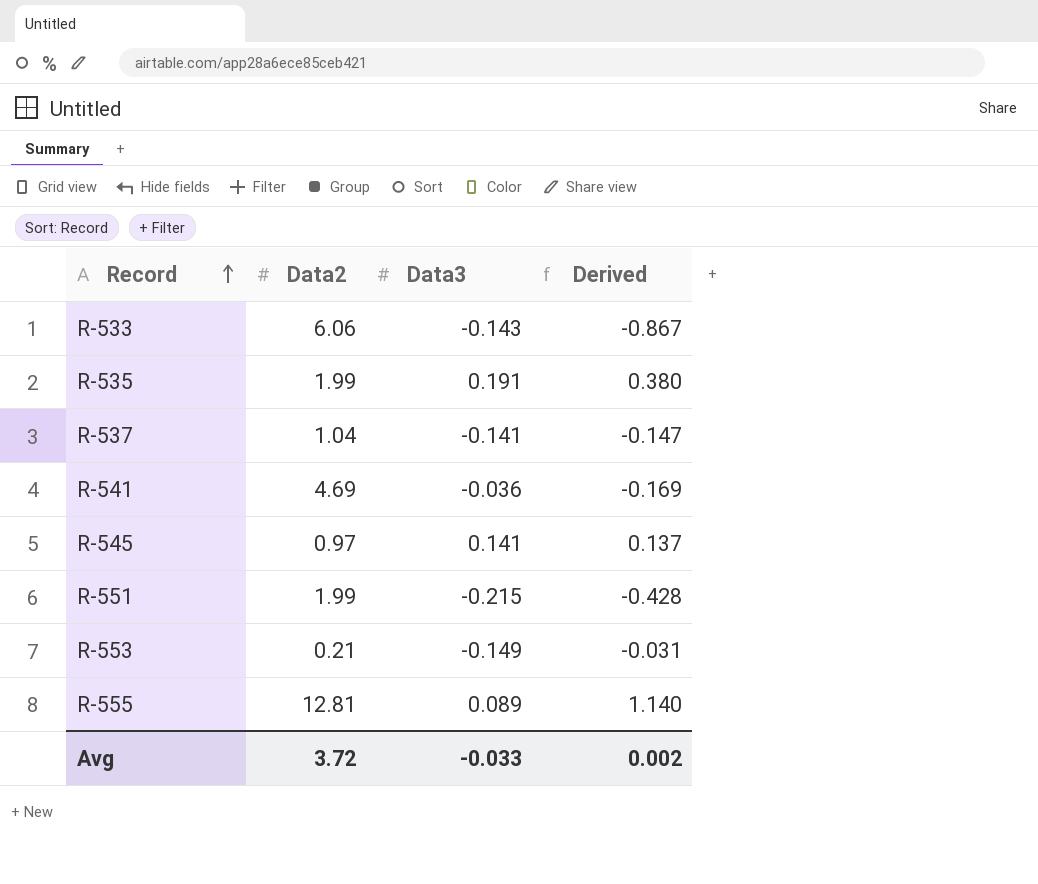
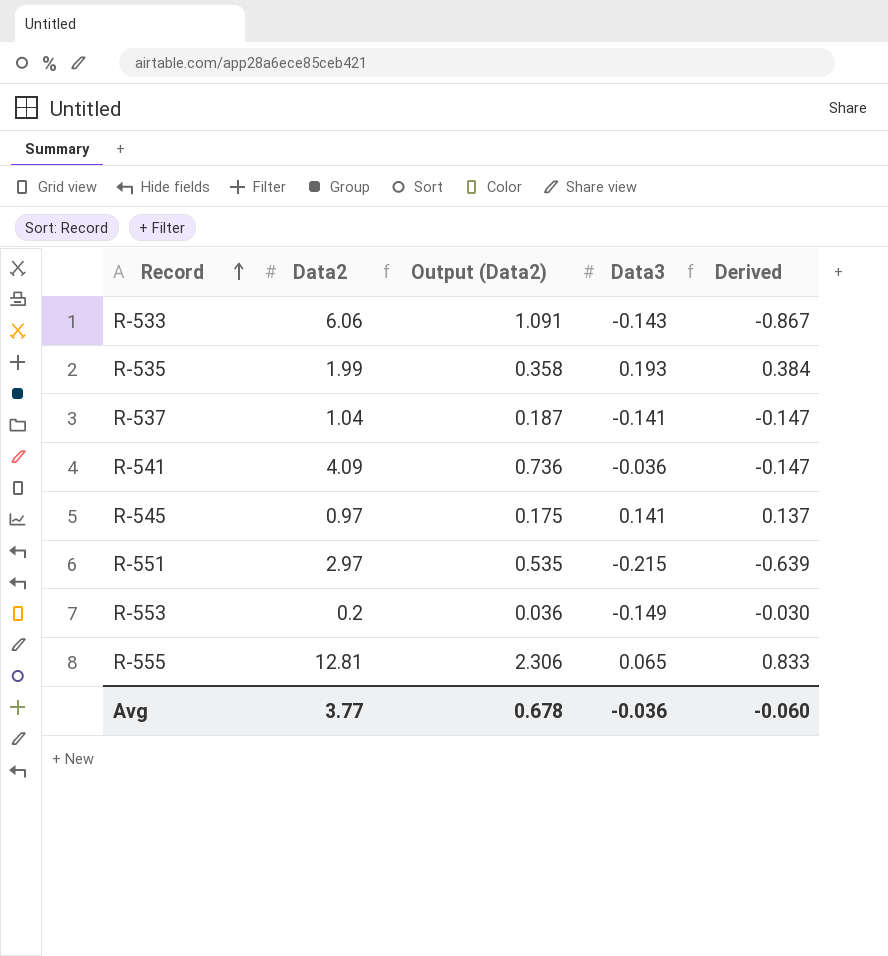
column Output (Data2) | formula: none -> [Data2] * 0.18
R-535 | Data3: 0.191 -> 0.193
R-535 | Derived: 0.380 -> 0.384
R-541 | Data2: 4.69 -> 4.09
R-541 | Derived: -0.169 -> -0.147
R-551 | Data2: 1.99 -> 2.97
R-551 | Derived: -0.428 -> -0.639
R-553 | Data2: 0.21 -> 0.2
R-553 | Derived: -0.031 -> -0.030
R-555 | Data3: 0.089 -> 0.065
R-555 | Derived: 1.140 -> 0.833
Avg | Data2: 3.72 -> 3.77
Avg | Data3: -0.033 -> -0.036
Avg | Derived: 0.002 -> -0.060

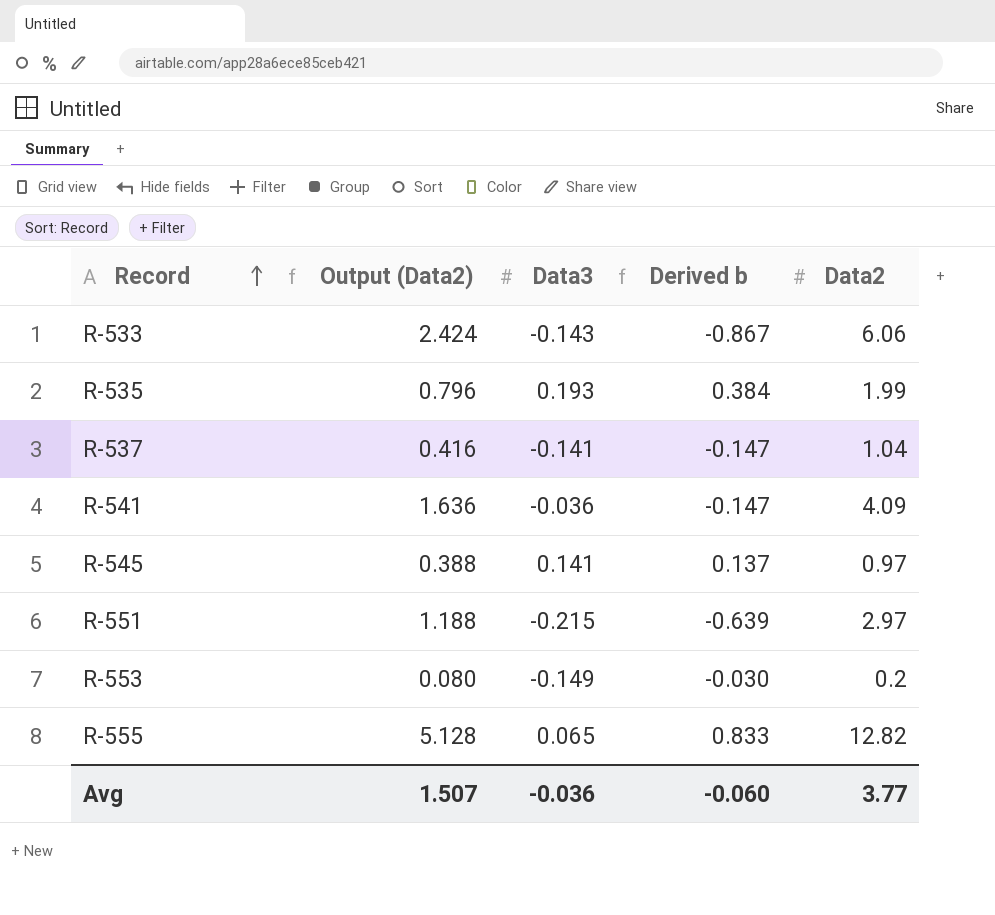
column Output (Data2) | formula: [Data2] * 0.18 -> [Data2] * 0.4
column name: Derived -> Derived b
column Data2 | position: 2 -> 5
R-555 | Data2: 12.81 -> 12.82
Avg | Output (Data2): 0.678 -> 1.507

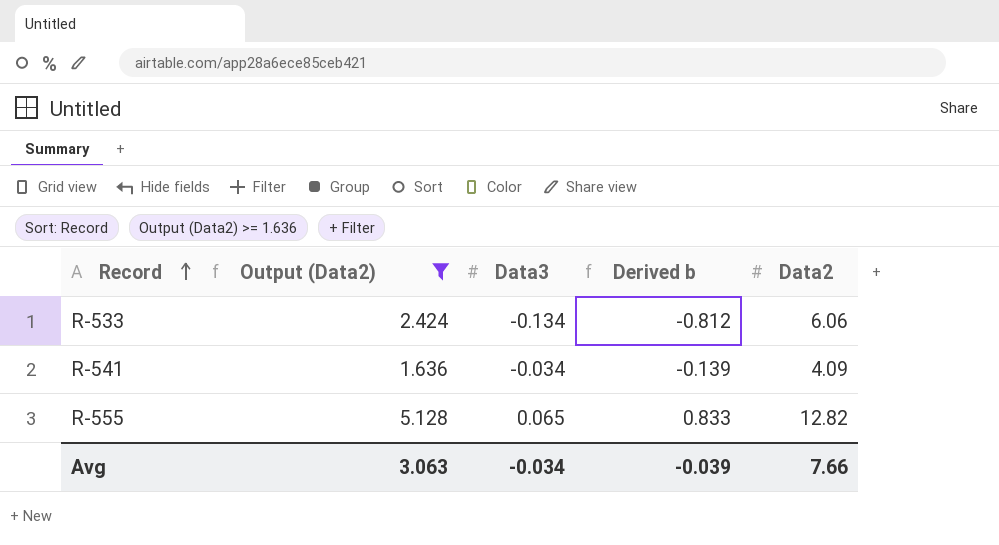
filter: none -> Output (Data2) >= 1.636
R-533 | Data3: -0.143 -> -0.134
R-533 | Derived b: -0.867 -> -0.812
R-541 | Data3: -0.036 -> -0.034
R-541 | Derived b: -0.147 -> -0.139
Avg | Output (Data2): 1.507 -> 3.063
Avg | Data3: -0.036 -> -0.034
Avg | Derived b: -0.060 -> -0.039
Avg | Data2: 3.77 -> 7.66

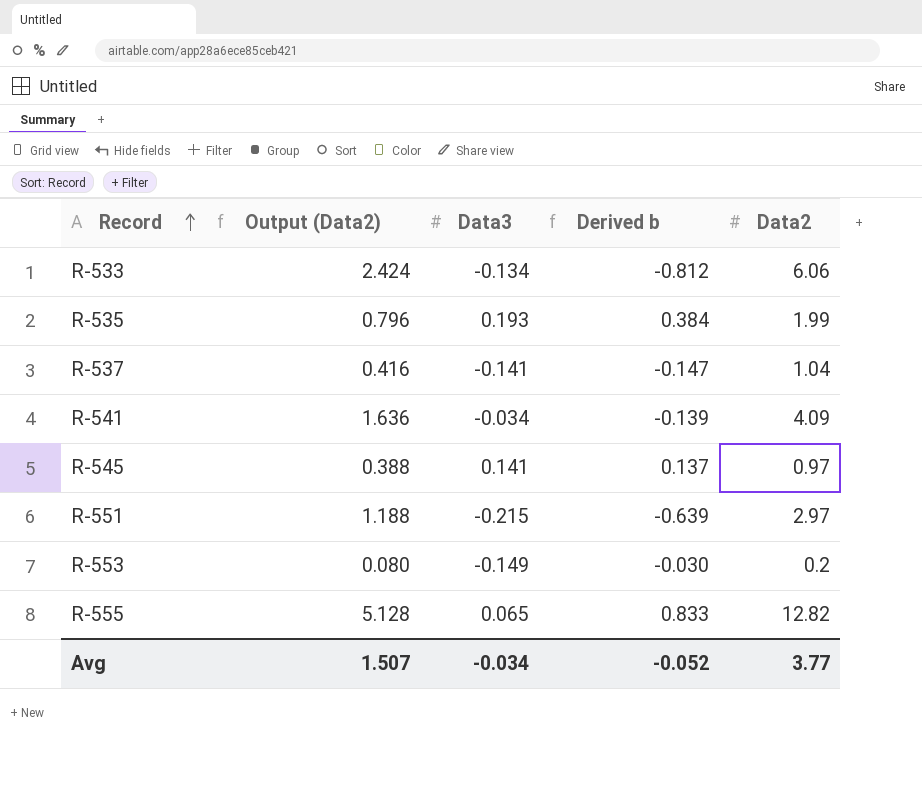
filter: Output (Data2) >= 1.636 -> none
Avg | Output (Data2): 3.063 -> 1.507
Avg | Derived b: -0.039 -> -0.052
Avg | Data2: 7.66 -> 3.77

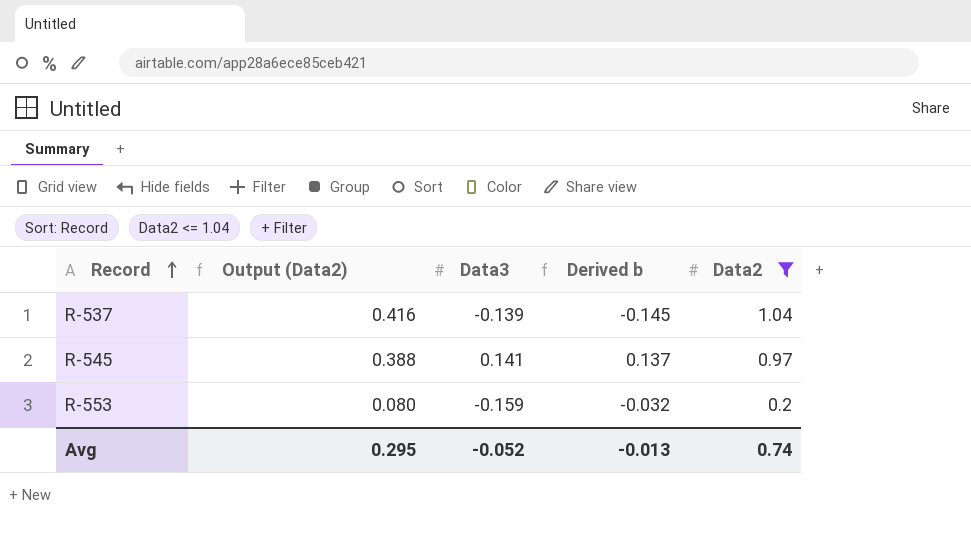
filter: none -> Data2 <= 1.04
R-537 | Data3: -0.141 -> -0.139
R-537 | Derived b: -0.147 -> -0.145
R-553 | Data3: -0.149 -> -0.159
R-553 | Derived b: -0.030 -> -0.032
Avg | Output (Data2): 1.507 -> 0.295
Avg | Data3: -0.034 -> -0.052
Avg | Derived b: -0.052 -> -0.013
Avg | Data2: 3.77 -> 0.74

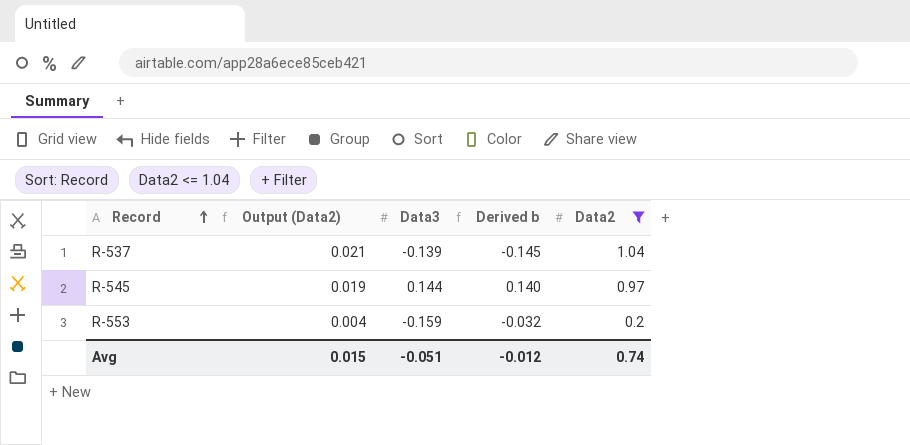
column Output (Data2) | formula: [Data2] * 0.4 -> [Data2] * 0.02
R-545 | Data3: 0.141 -> 0.144
R-545 | Derived b: 0.137 -> 0.140
Avg | Output (Data2): 0.295 -> 0.015
Avg | Data3: -0.052 -> -0.051
Avg | Derived b: -0.013 -> -0.012

